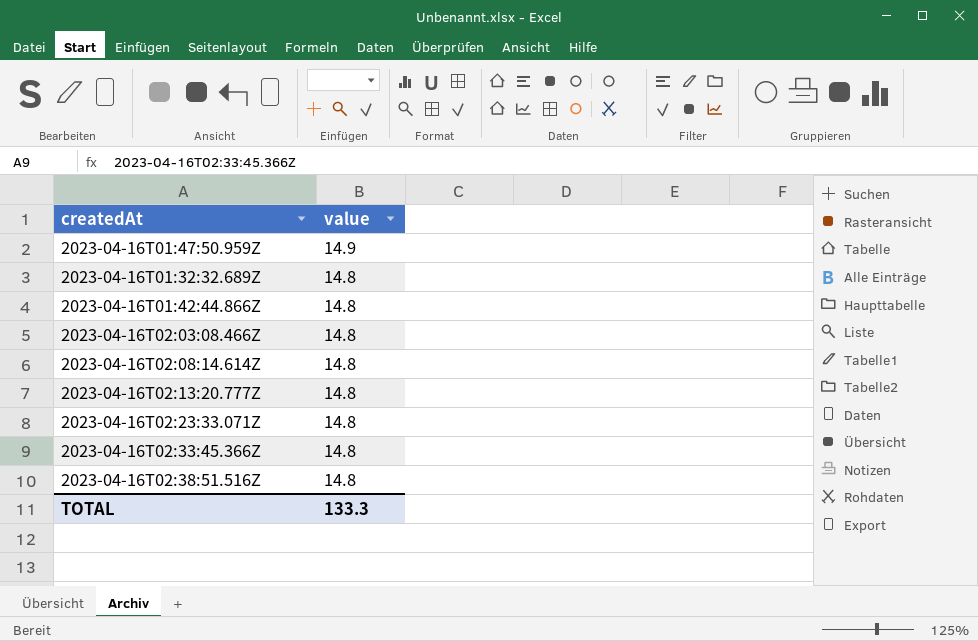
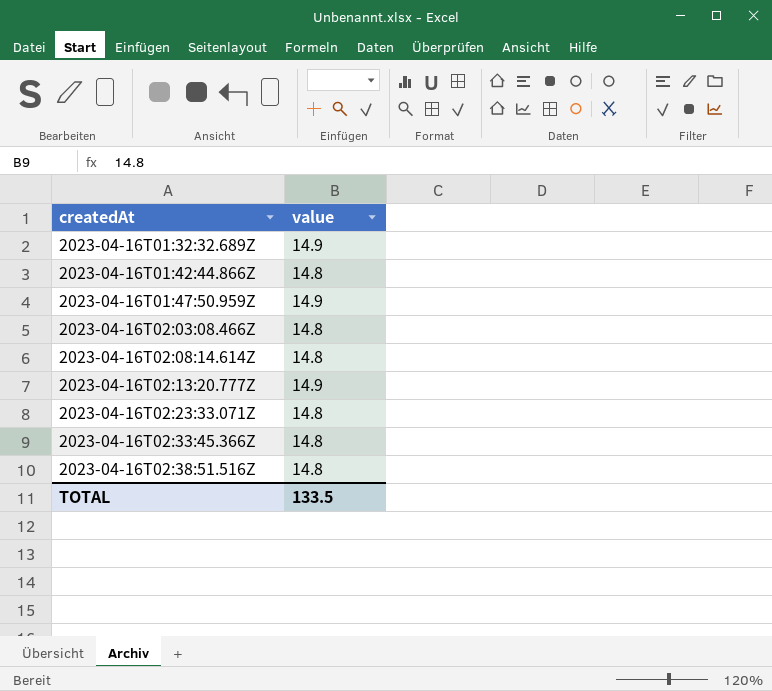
row order: value descending -> createdAt ascending
2023-04-16T01:32:32.689Z | value: 14.8 -> 14.9
2023-04-16T02:13:20.777Z | value: 14.8 -> 14.9
TOTAL | value: 133.3 -> 133.5

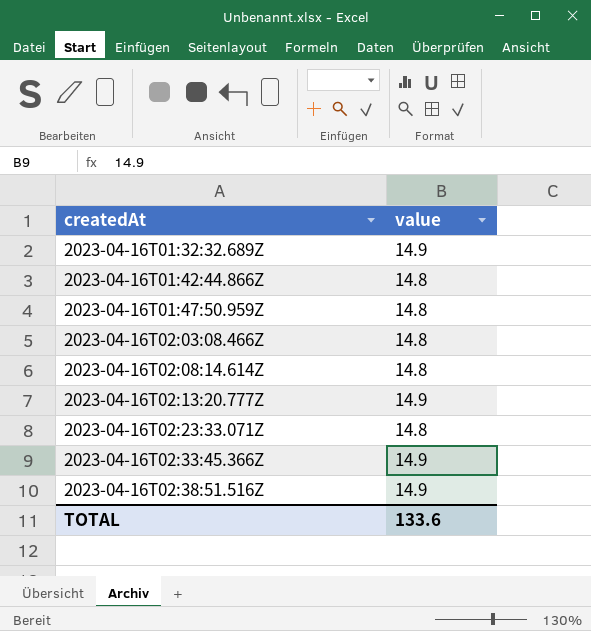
2023-04-16T01:47:50.959Z | value: 14.9 -> 14.8
2023-04-16T02:33:45.366Z | value: 14.8 -> 14.9
2023-04-16T02:38:51.516Z | value: 14.8 -> 14.9
TOTAL | value: 133.5 -> 133.6

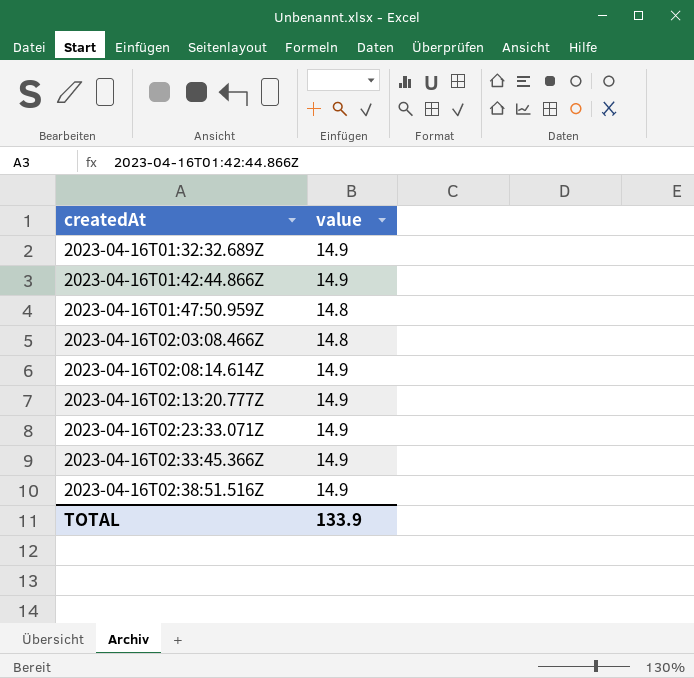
2023-04-16T01:42:44.866Z | value: 14.8 -> 14.9
2023-04-16T02:08:14.614Z | value: 14.8 -> 14.9
2023-04-16T02:23:33.071Z | value: 14.8 -> 14.9
TOTAL | value: 133.6 -> 133.9

